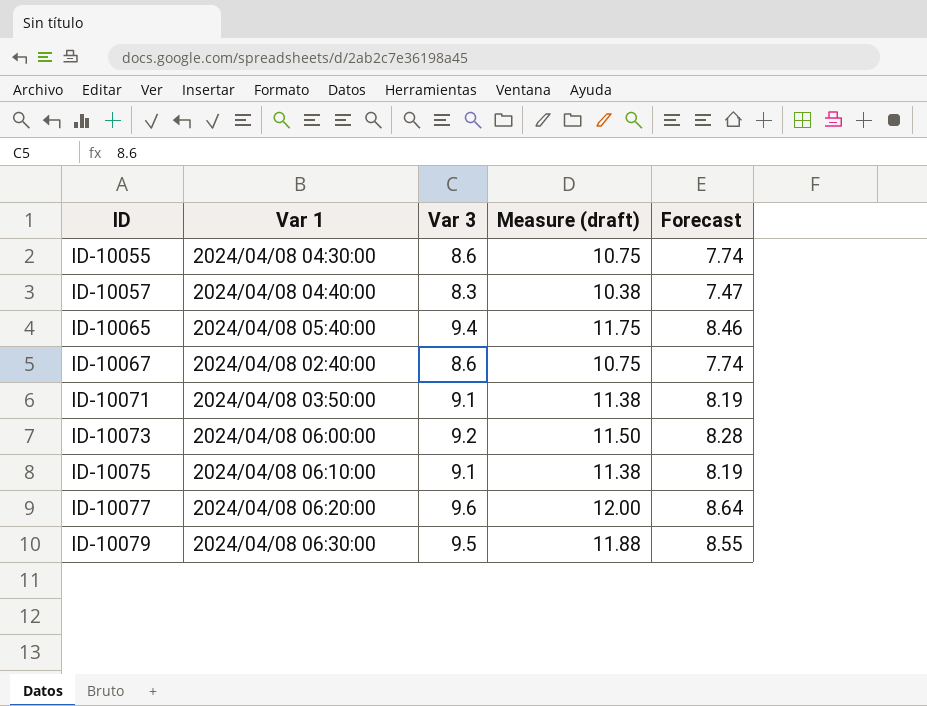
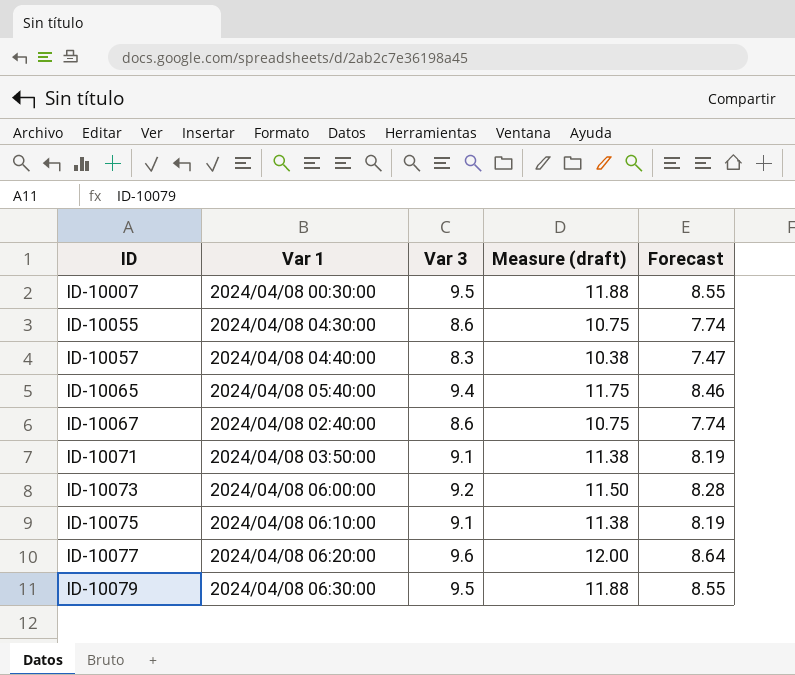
row ID-10007: none -> 2024/04/08 00:30:00 | 9.5 | 11.88 | 8.55

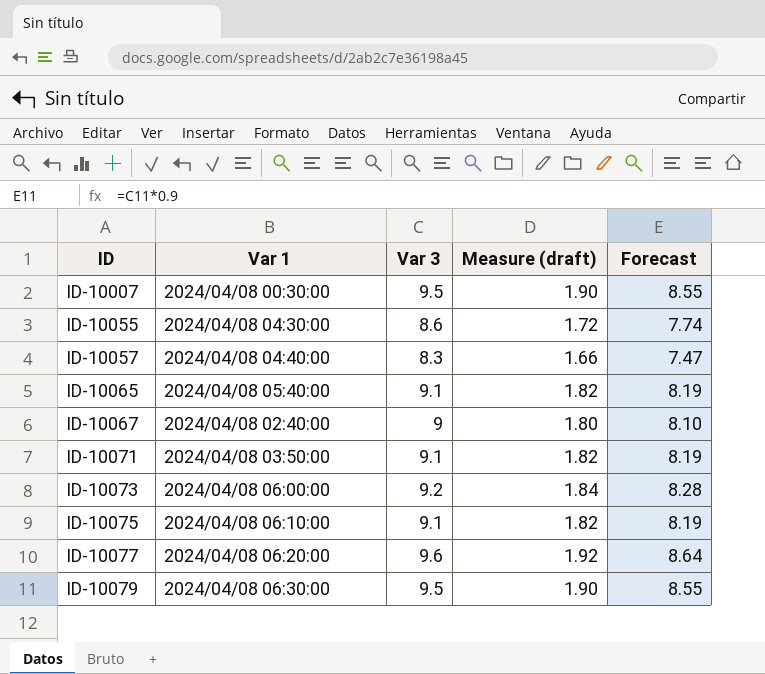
column Measure (draft) | formula: [Var 3] * 1.25 -> [Var 3] * 0.2
ID-10065 | Var 3: 9.4 -> 9.1
ID-10065 | Forecast: 8.46 -> 8.19
ID-10067 | Var 3: 8.6 -> 9
ID-10067 | Forecast: 7.74 -> 8.10

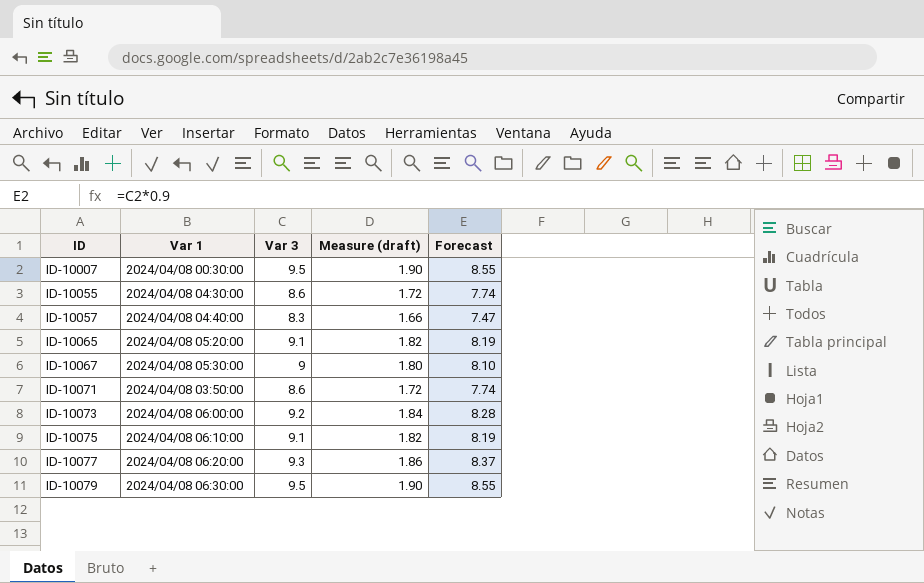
ID-10065 | Var 1: 2024/04/08 05:40:00 -> 2024/04/08 05:20:00
ID-10067 | Var 1: 2024/04/08 02:40:00 -> 2024/04/08 05:30:00
ID-10071 | Var 3: 9.1 -> 8.6
ID-10071 | Measure (draft): 1.82 -> 1.72
ID-10071 | Forecast: 8.19 -> 7.74
ID-10077 | Var 3: 9.6 -> 9.3
ID-10077 | Measure (draft): 1.92 -> 1.86
ID-10077 | Forecast: 8.64 -> 8.37

